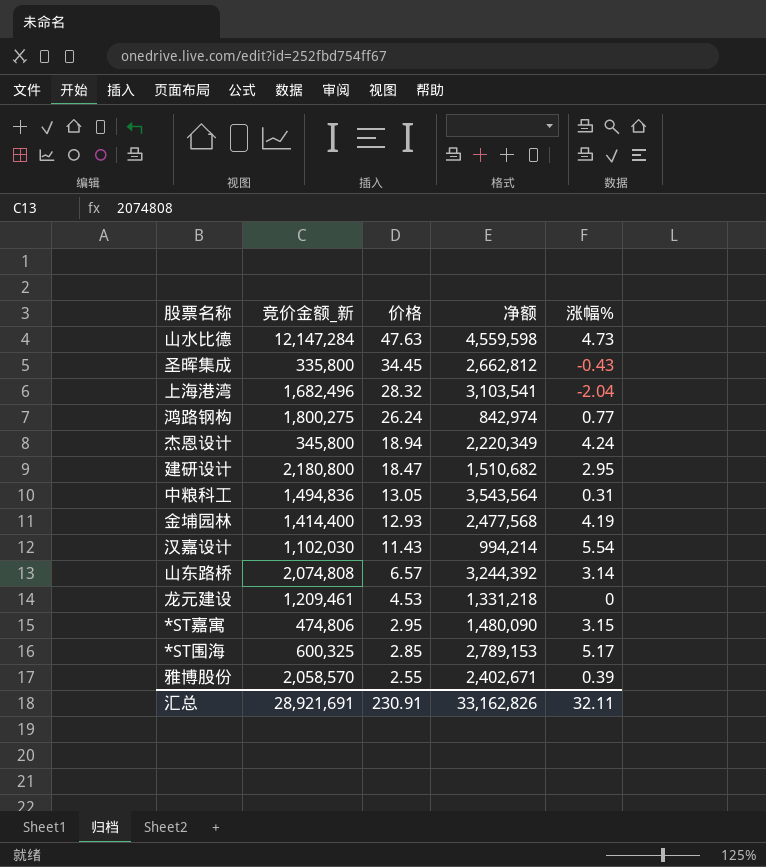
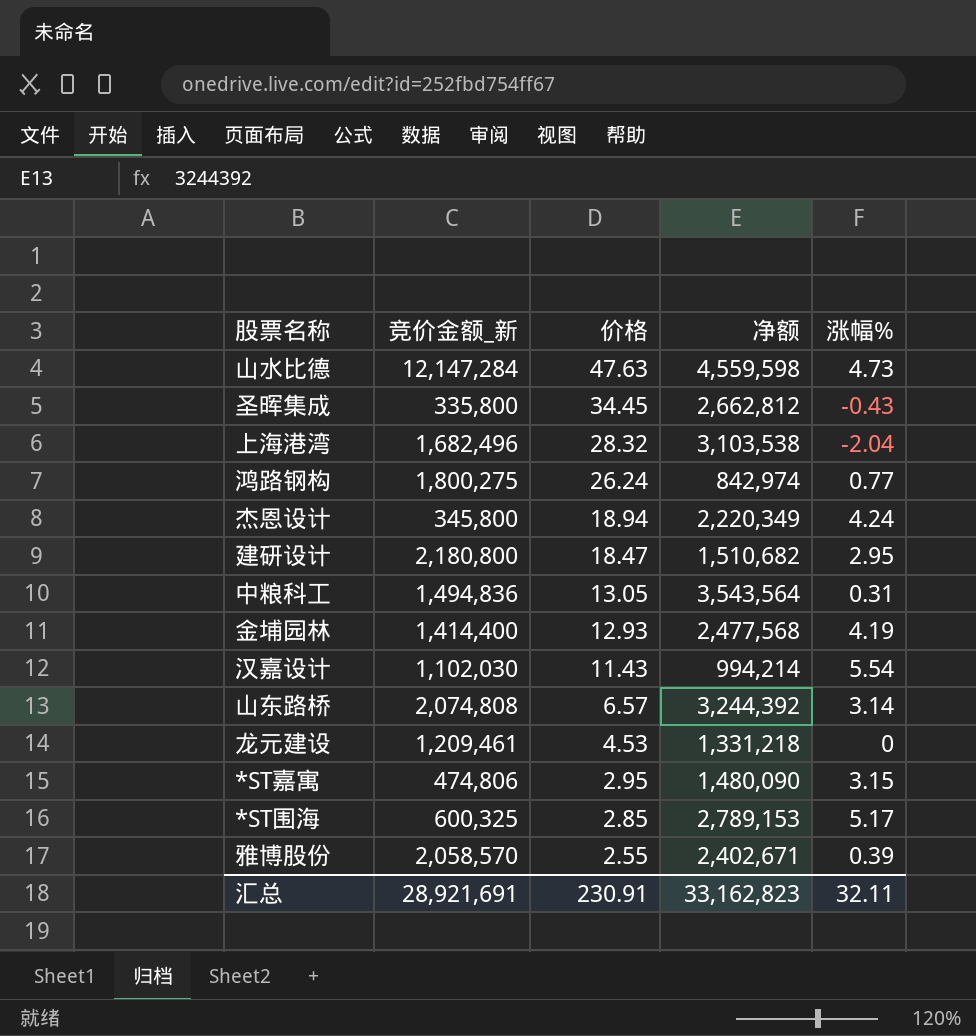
上海港湾 | 净额: 3,103,541 -> 3,103,538
汇总 | 净额: 33,162,826 -> 33,162,823

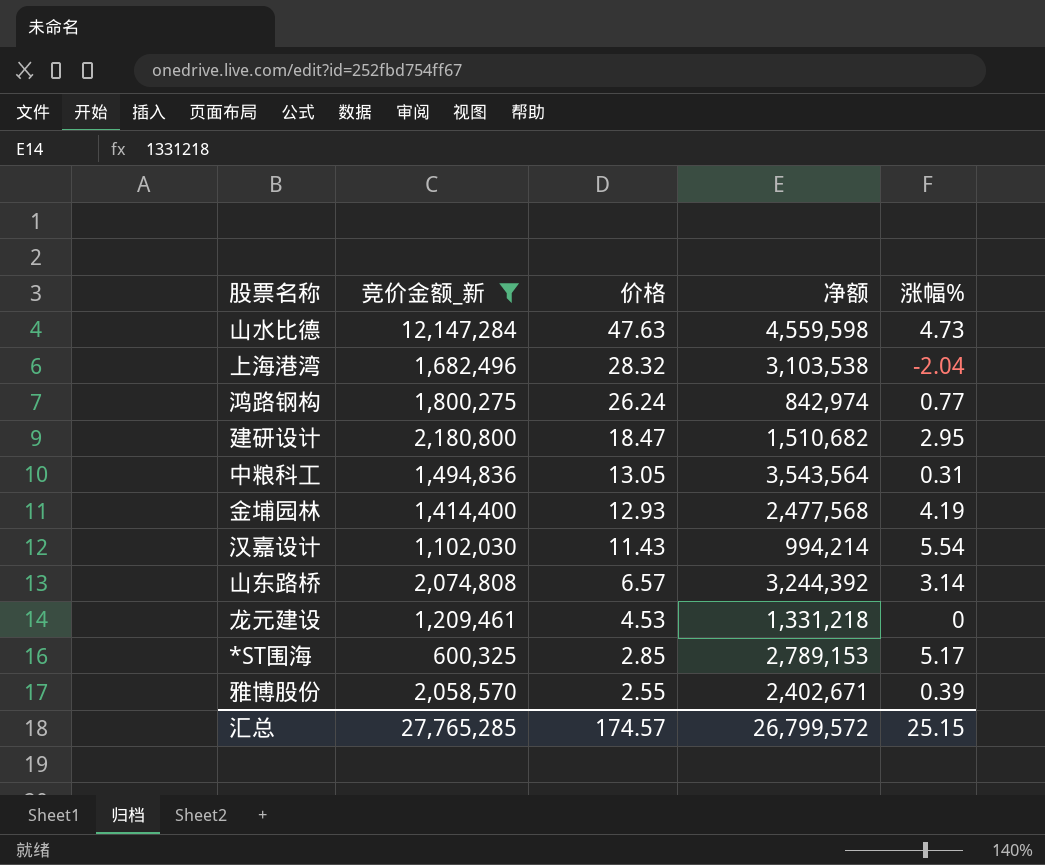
filter: none -> 竞价金额_新 >= 600,325
汇总 | 竞价金额_新: 28,921,691 -> 27,765,285
汇总 | 价格: 230.91 -> 174.57
汇总 | 净额: 33,162,823 -> 26,799,572
汇总 | 涨幅%: 32.11 -> 25.15

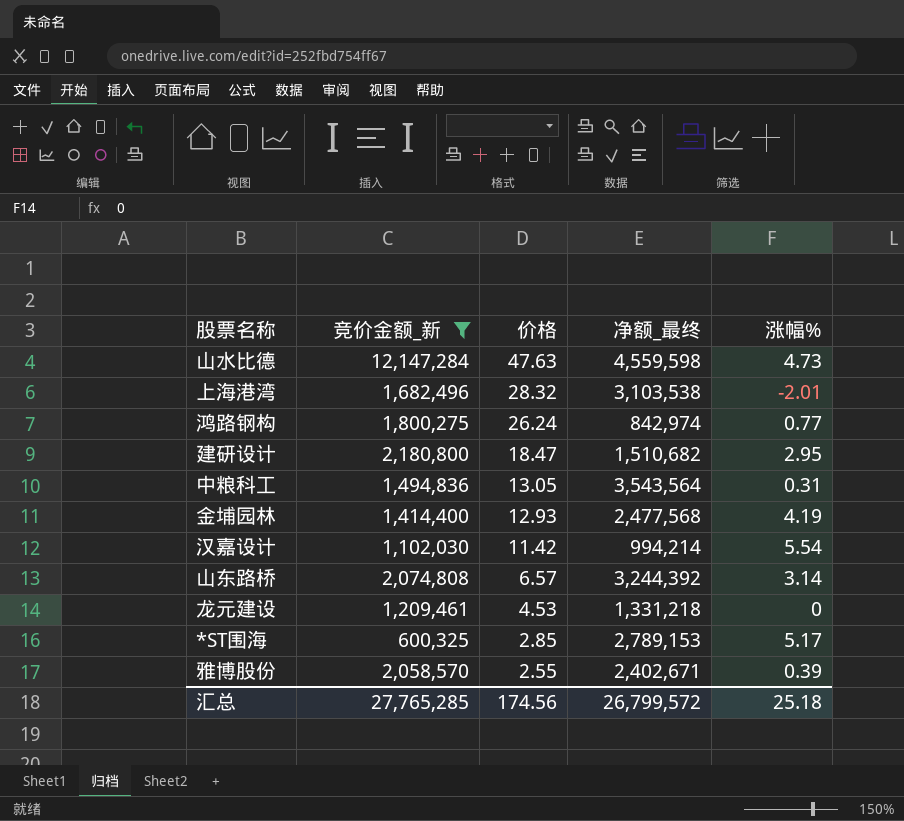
column name: 净额 -> 净额_最终
上海港湾 | 涨幅%: -2.04 -> -2.01
汉嘉设计 | 价格: 11.43 -> 11.42
汇总 | 价格: 174.57 -> 174.56
汇总 | 涨幅%: 25.15 -> 25.18

